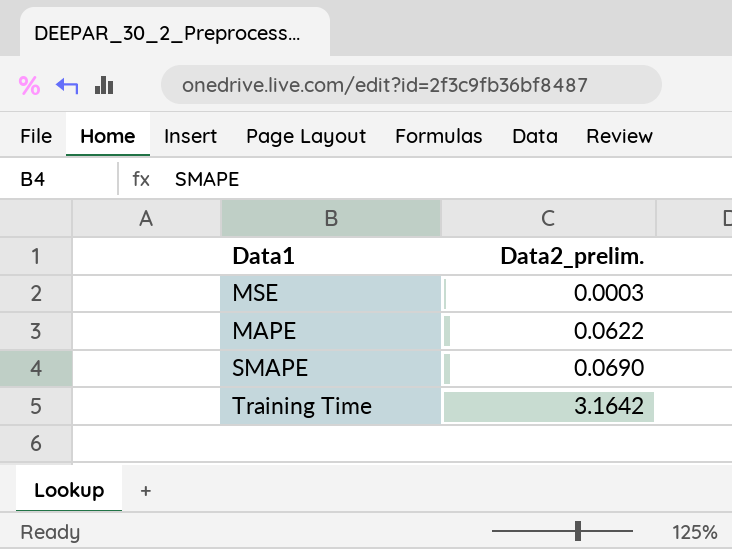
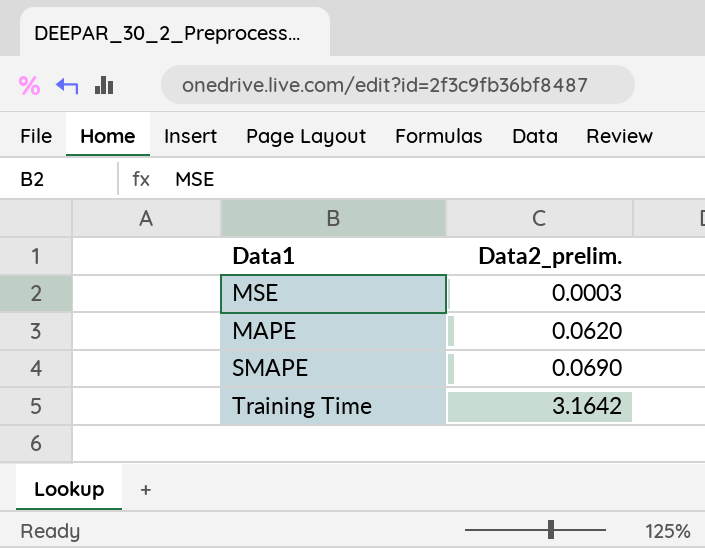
MAPE | Data2_prelim.: 0.0622 -> 0.0620

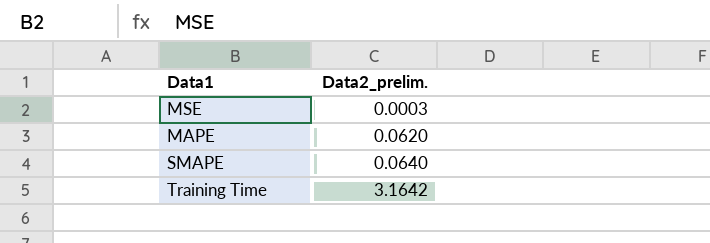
SMAPE | Data2_prelim.: 0.0690 -> 0.0640

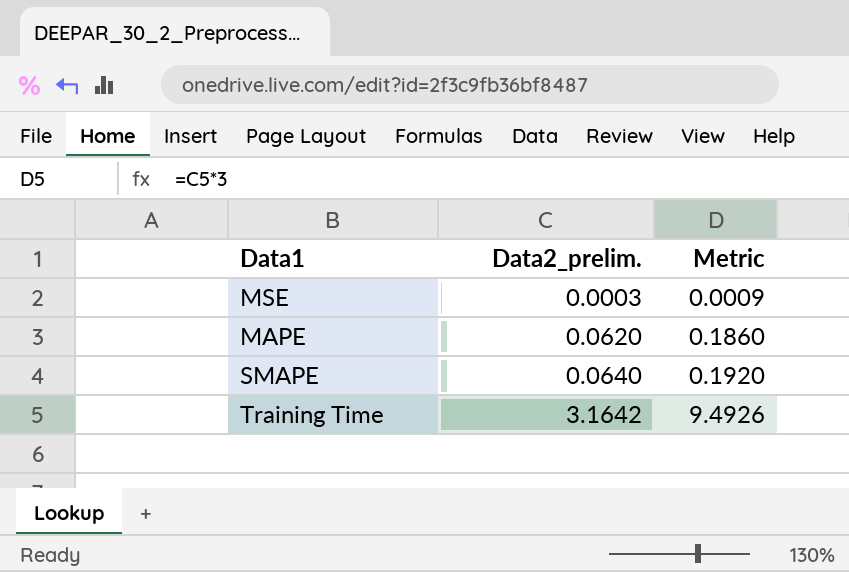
column Metric | formula: none -> [Data2_prelim.] * 3

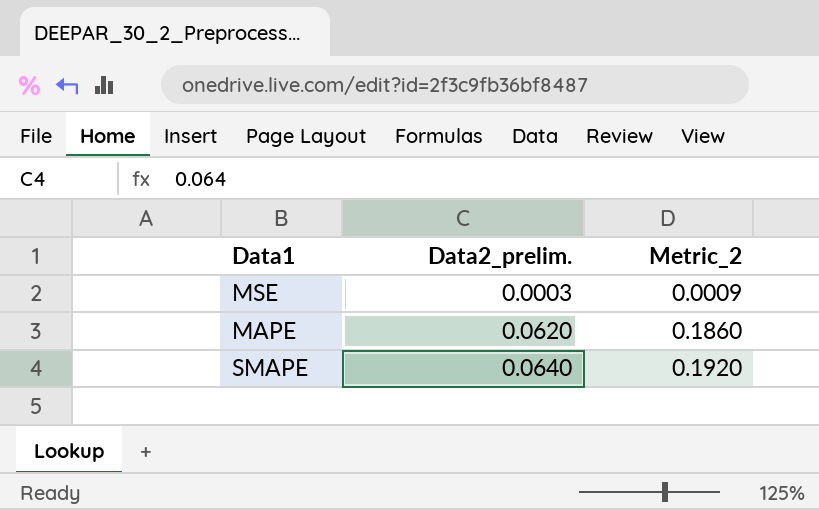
column name: Metric -> Metric_2
row Training Time: 3.1642 | 9.4926 -> none

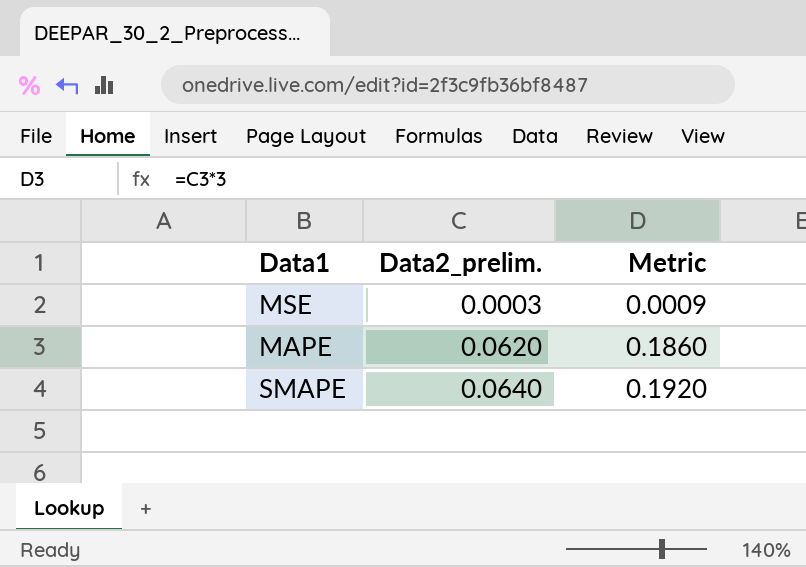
column name: Metric_2 -> Metric

